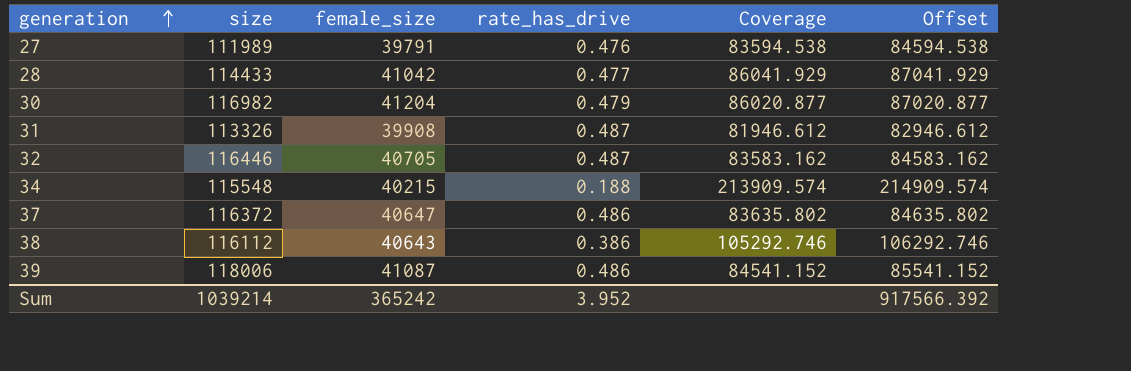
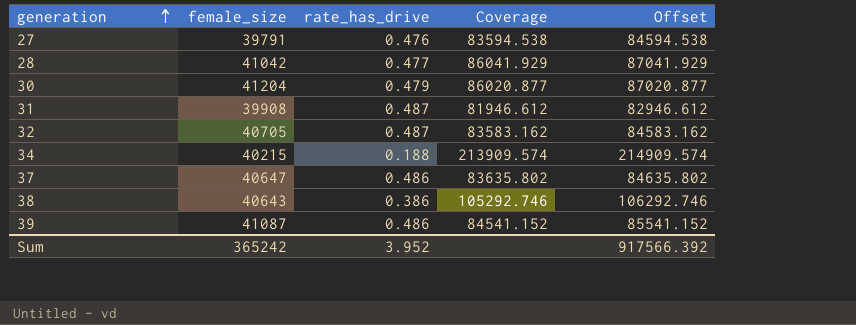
column size | position: 2 -> none

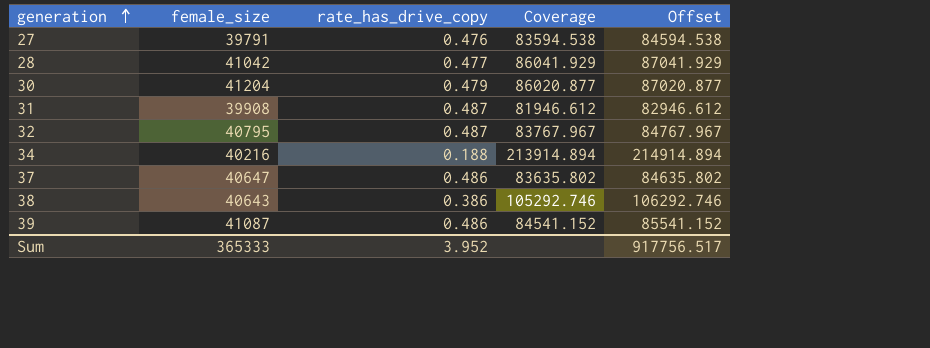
column name: rate_has_drive -> rate_has_drive_copy
32 | female_size: 40705 -> 40795
32 | Coverage: 83583.162 -> 83767.967
32 | Offset: 84583.162 -> 84767.967
34 | female_size: 40215 -> 40216
34 | Coverage: 213909.574 -> 213914.894
34 | Offset: 214909.574 -> 214914.894
Sum | female_size: 365242 -> 365333
Sum | Offset: 917566.392 -> 917756.517

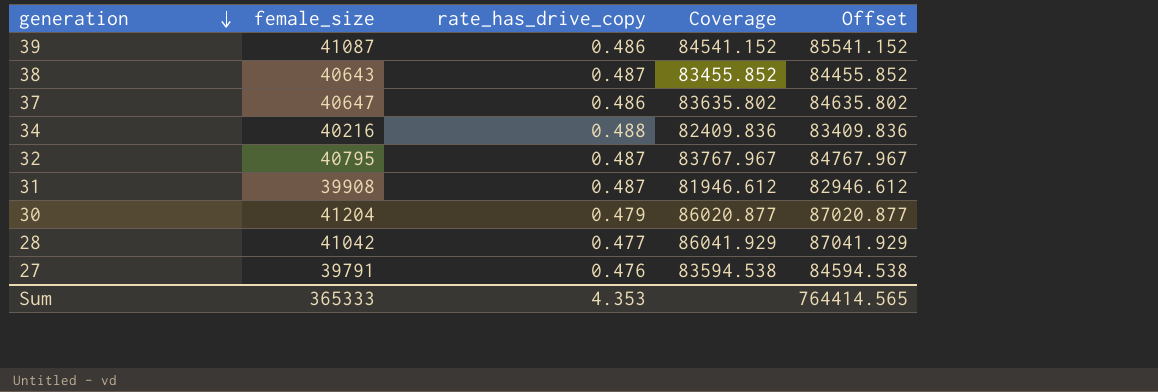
row order: generation ascending -> generation descending
38 | rate_has_drive_copy: 0.386 -> 0.487
38 | Coverage: 105292.746 -> 83455.852
38 | Offset: 106292.746 -> 84455.852
34 | rate_has_drive_copy: 0.188 -> 0.488
34 | Coverage: 213914.894 -> 82409.836
34 | Offset: 214914.894 -> 83409.836
Sum | rate_has_drive_copy: 3.952 -> 4.353
Sum | Offset: 917756.517 -> 764414.565

